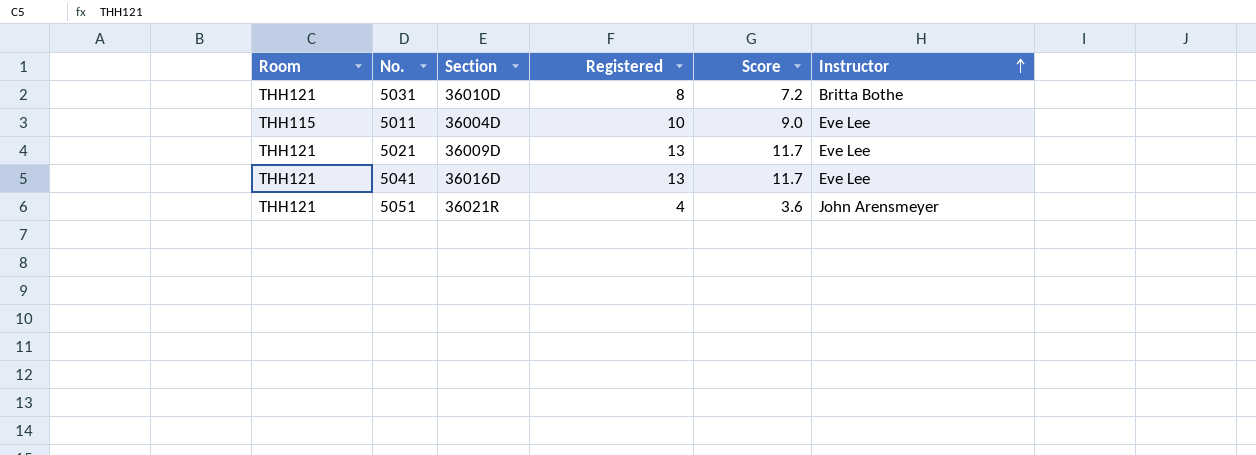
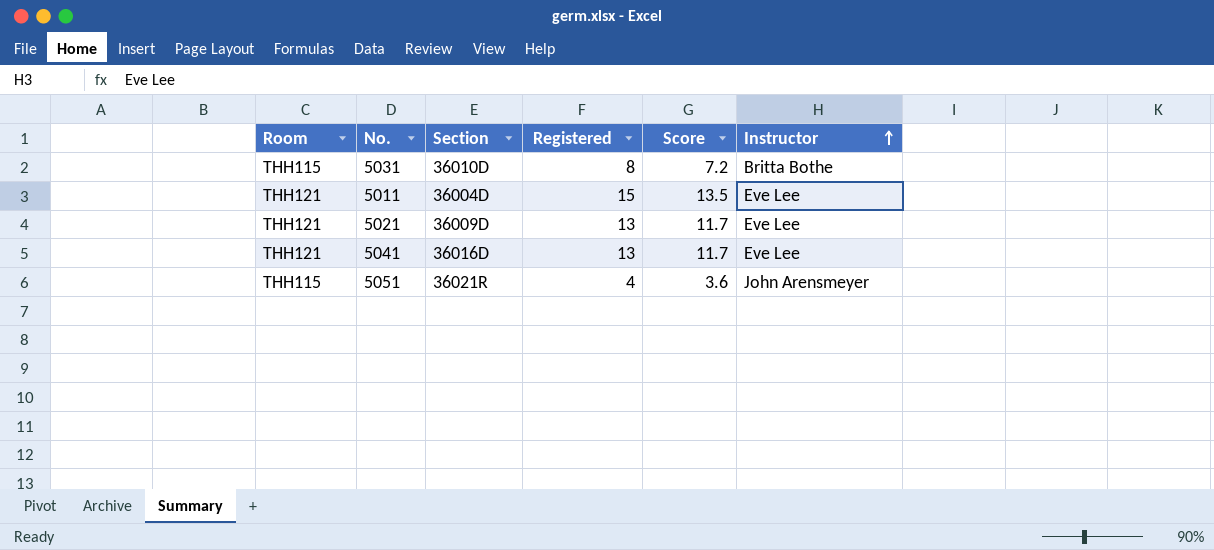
5031 | Room: THH121 -> THH115
5011 | Room: THH115 -> THH121
5011 | Registered: 10 -> 15
5011 | Score: 9.0 -> 13.5
5051 | Room: THH121 -> THH115

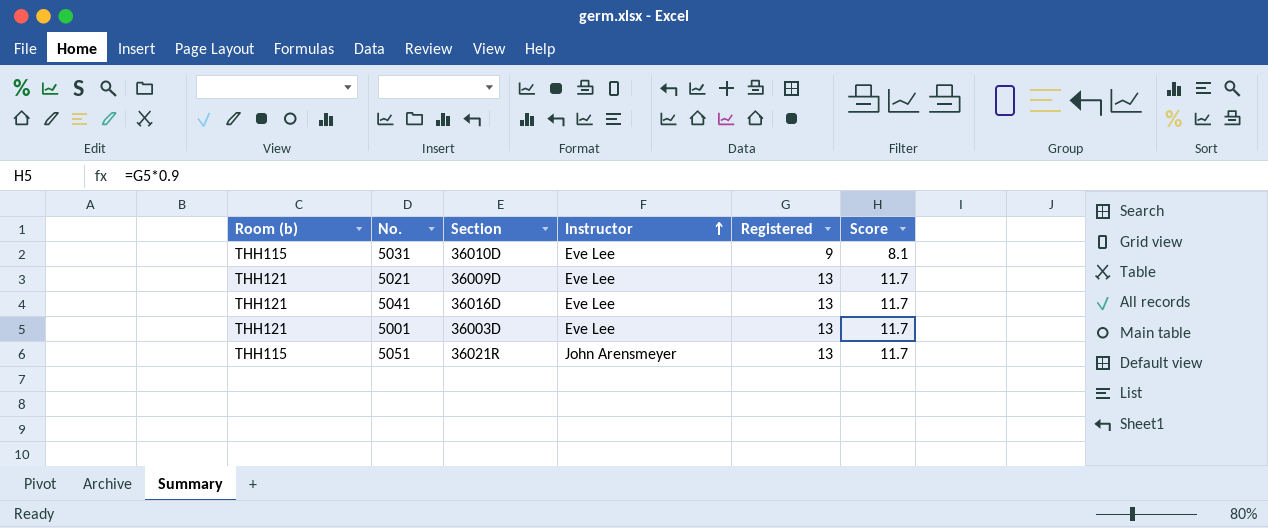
column name: Room -> Room (b)
column Instructor | position: 6 -> 4
row 5011: THH121 | 36004D | 15 | 13.5 | Eve Lee -> none
5031 | Instructor: Britta Bothe -> Eve Lee
5031 | Registered: 8 -> 9
5031 | Score: 7.2 -> 8.1
row 5001: none -> THH121 | 36003D | Eve Lee | 13 | 11.7
5051 | Registered: 4 -> 13
5051 | Score: 3.6 -> 11.7

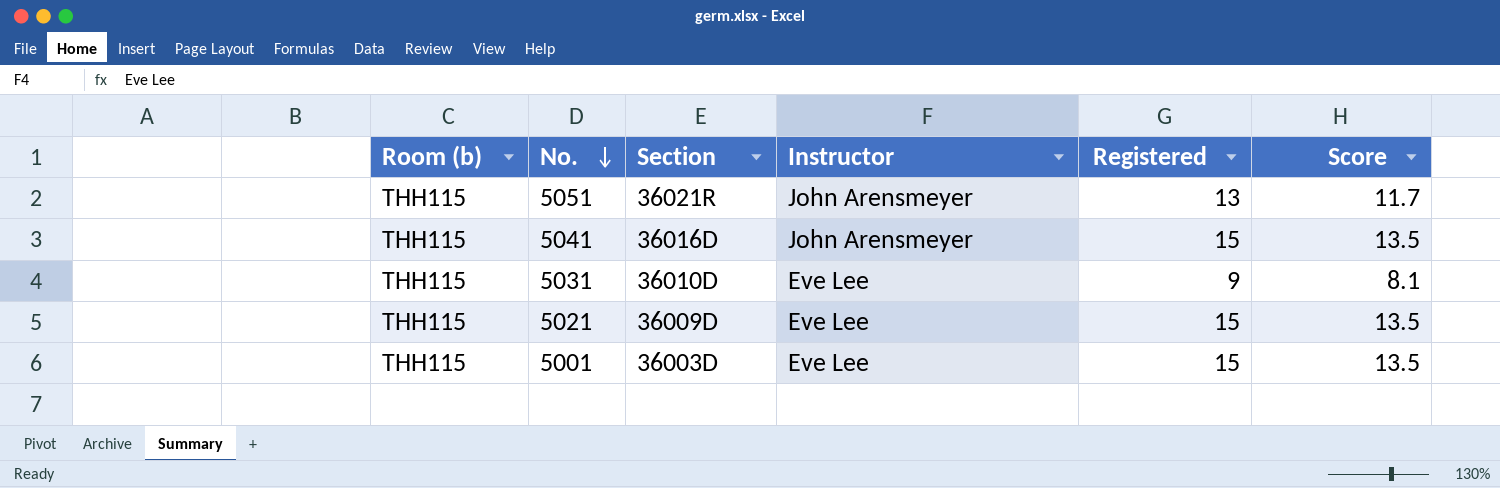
row order: Instructor ascending -> No. descending
5041 | Room (b): THH121 -> THH115
5041 | Instructor: Eve Lee -> John Arensmeyer
5041 | Registered: 13 -> 15
5041 | Score: 11.7 -> 13.5
5021 | Room (b): THH121 -> THH115
5021 | Registered: 13 -> 15
5021 | Score: 11.7 -> 13.5
5001 | Room (b): THH121 -> THH115
5001 | Registered: 13 -> 15
5001 | Score: 11.7 -> 13.5

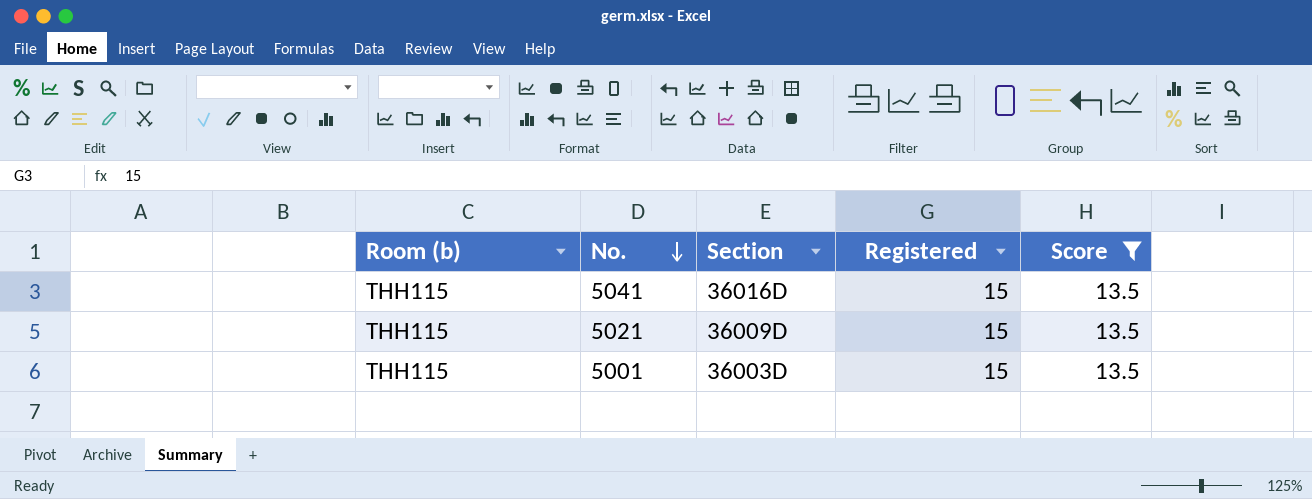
filter: none -> Score = 13.5
column Instructor | position: 4 -> none

